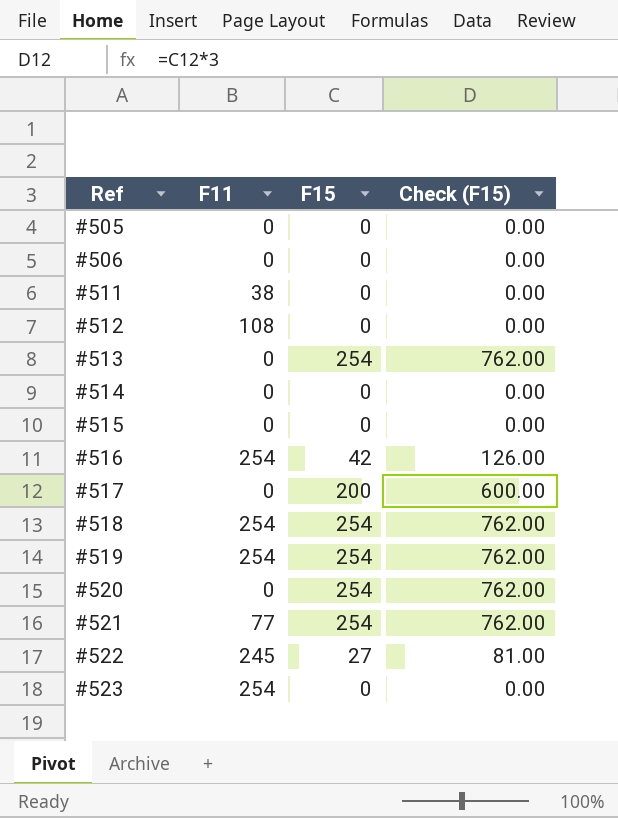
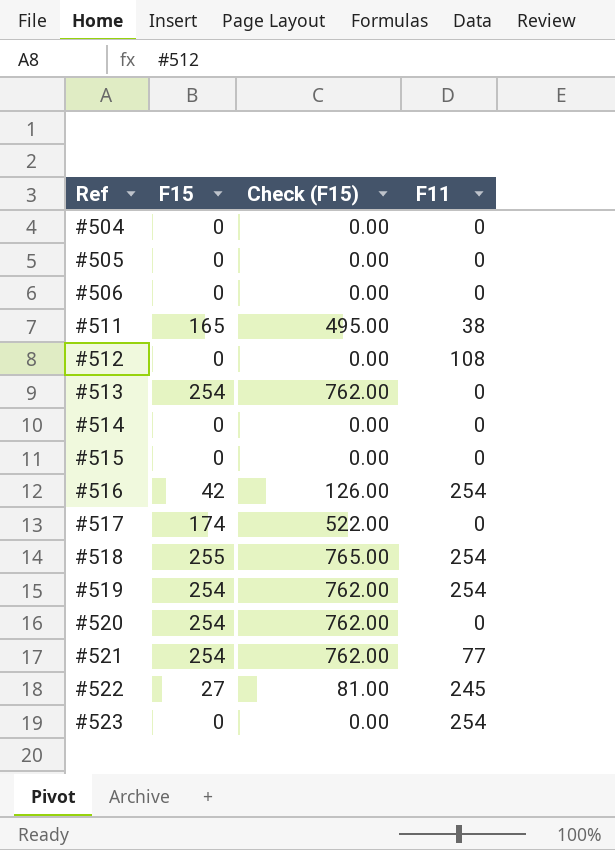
column F11 | position: 2 -> 4
row #504: none -> 0 | 0.00 | 0
#511 | F15: 0 -> 165
#511 | Check (F15): 0.00 -> 495.00
#517 | F15: 200 -> 174
#517 | Check (F15): 600.00 -> 522.00
#518 | F15: 254 -> 255
#518 | Check (F15): 762.00 -> 765.00

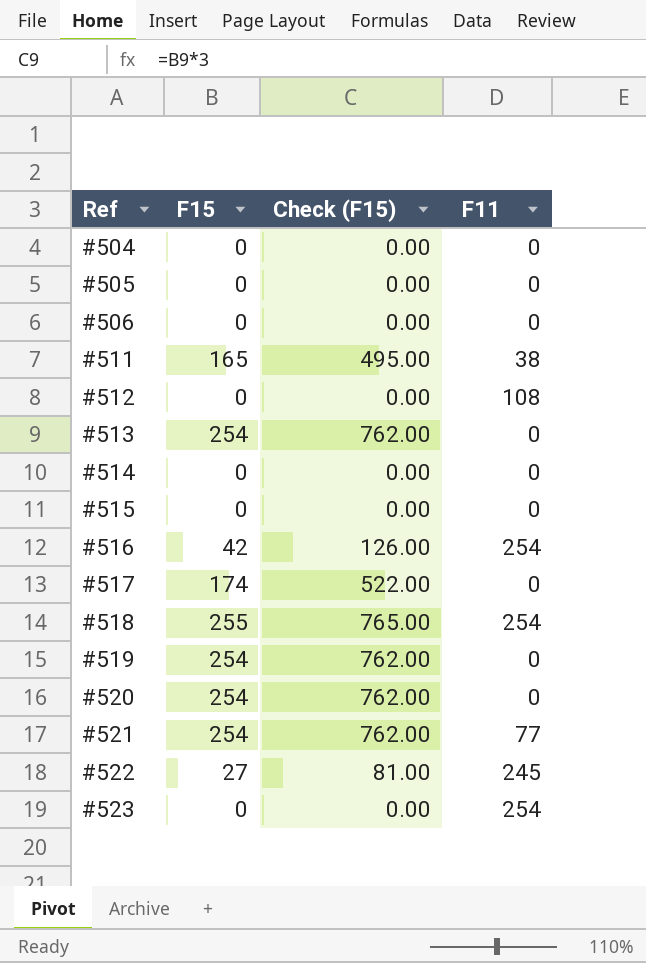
#519 | F11: 254 -> 0

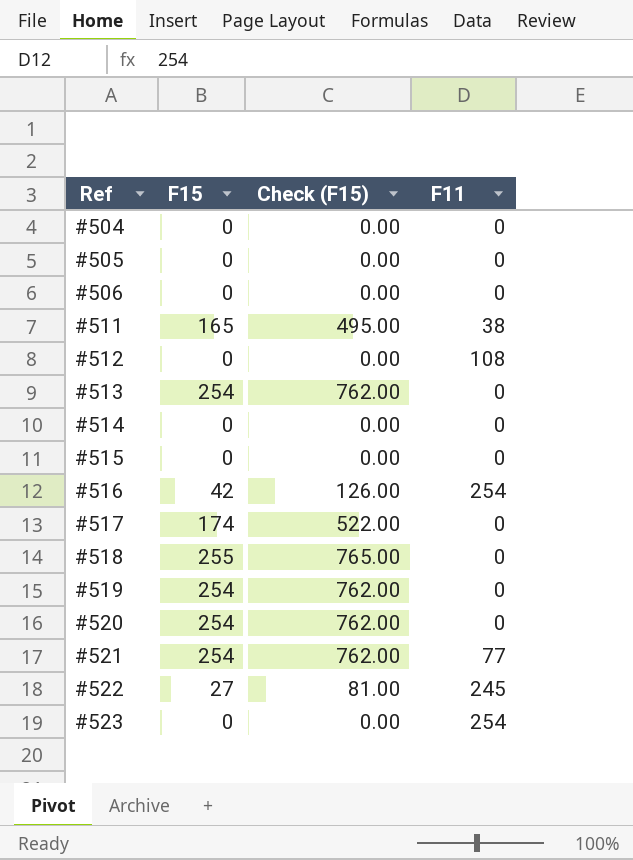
#518 | F11: 254 -> 0

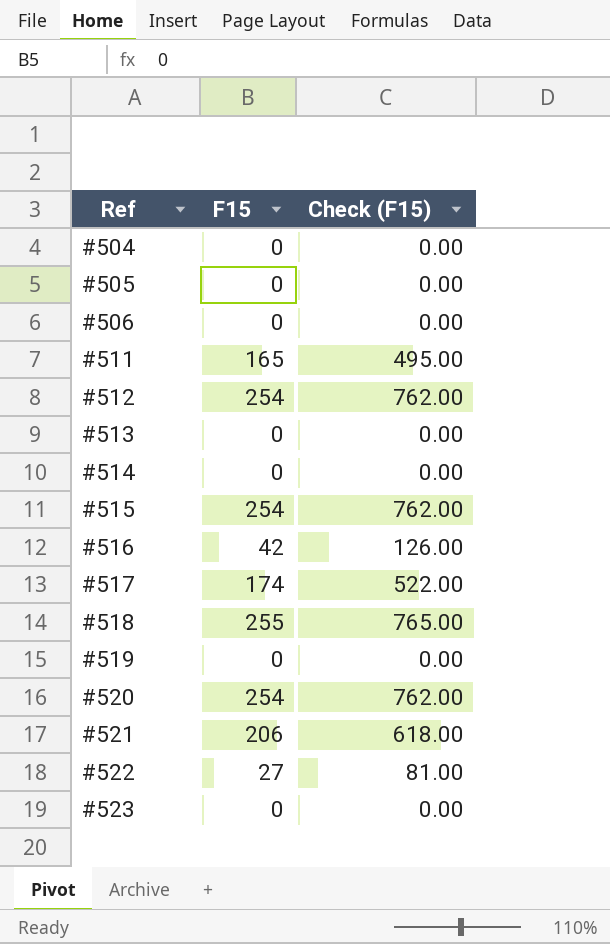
column F11 | position: 4 -> none
#512 | F15: 0 -> 254
#512 | Check (F15): 0.00 -> 762.00
#513 | F15: 254 -> 0
#513 | Check (F15): 762.00 -> 0.00
#515 | F15: 0 -> 254
#515 | Check (F15): 0.00 -> 762.00
#519 | F15: 254 -> 0
#519 | Check (F15): 762.00 -> 0.00
#521 | F15: 254 -> 206
#521 | Check (F15): 762.00 -> 618.00

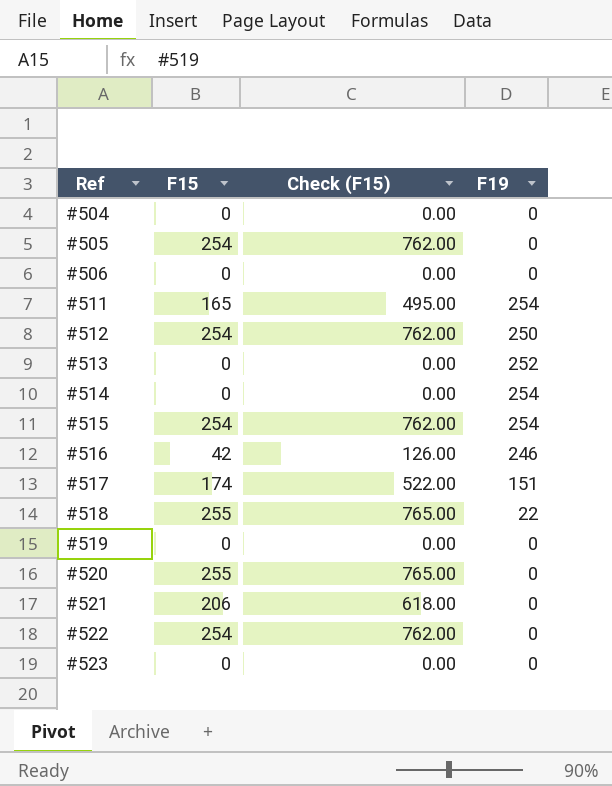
column F19 | position: none -> 4
#505 | F15: 0 -> 254
#505 | Check (F15): 0.00 -> 762.00
#520 | F15: 254 -> 255
#520 | Check (F15): 762.00 -> 765.00
#522 | F15: 27 -> 254
#522 | Check (F15): 81.00 -> 762.00

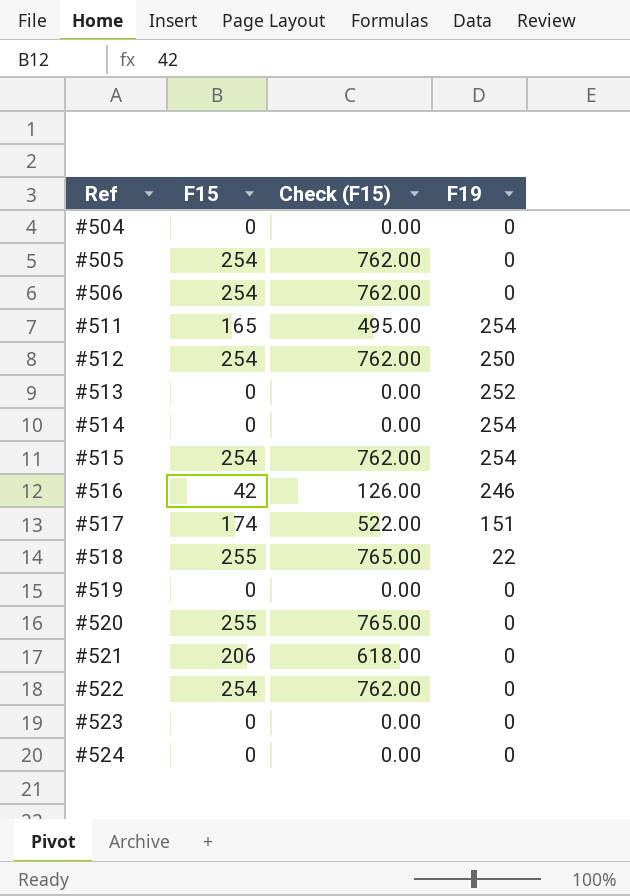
#506 | F15: 0 -> 254
#506 | Check (F15): 0.00 -> 762.00
row #524: none -> 0 | 0.00 | 0

